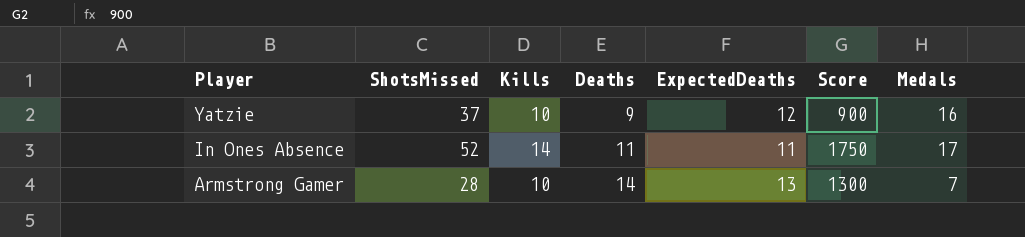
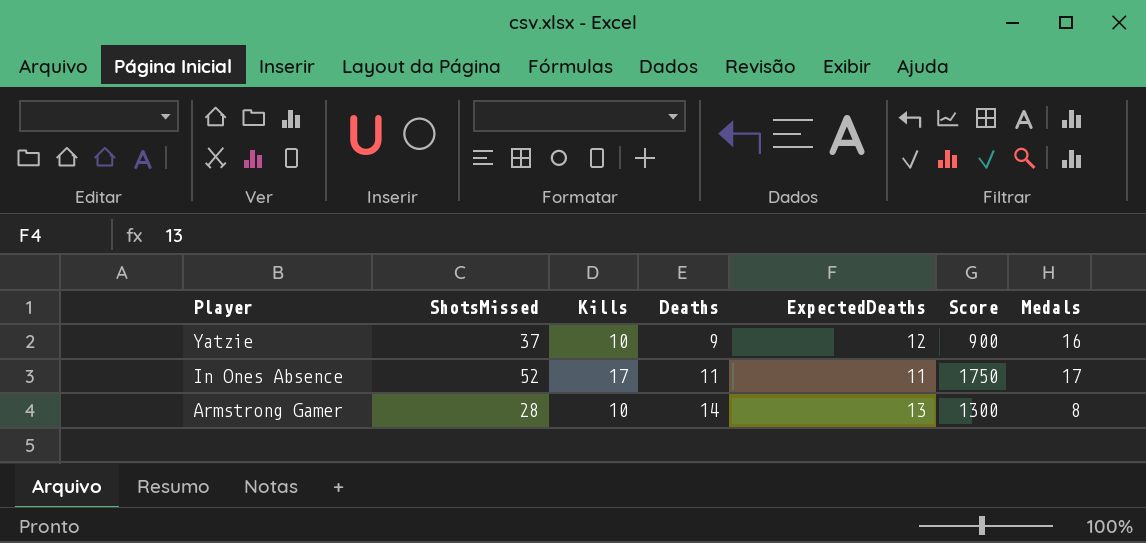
In Ones Absence | Kills: 14 -> 17
Armstrong Gamer | Medals: 7 -> 8

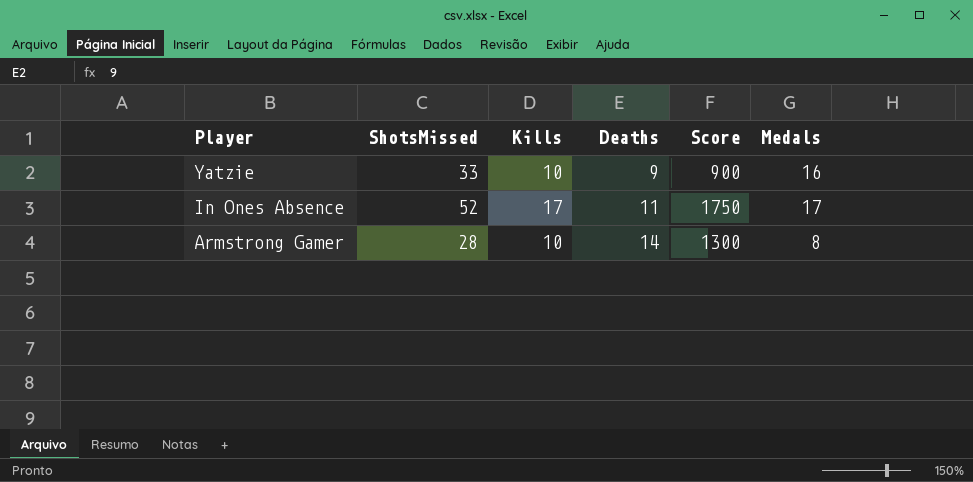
column ExpectedDeaths | position: 5 -> none
Yatzie | ShotsMissed: 37 -> 33

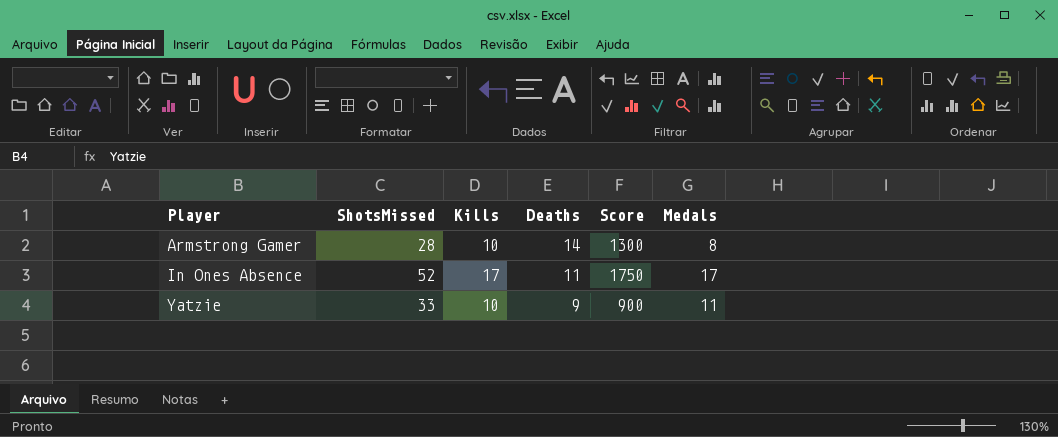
row order: Player descending -> Player ascending
Yatzie | Medals: 16 -> 11

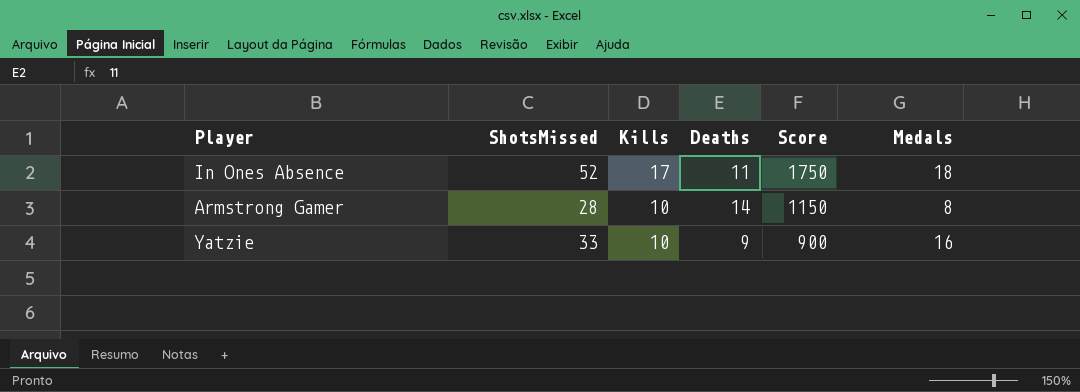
row order: Player ascending -> Kills descending
In Ones Absence | Medals: 17 -> 18
Armstrong Gamer | Score: 1300 -> 1150
Yatzie | Medals: 11 -> 16

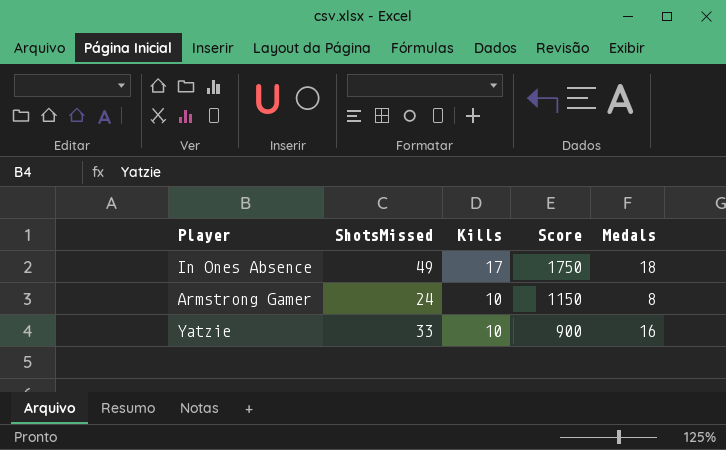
column Deaths | position: 4 -> none
In Ones Absence | ShotsMissed: 52 -> 49
Armstrong Gamer | ShotsMissed: 28 -> 24

